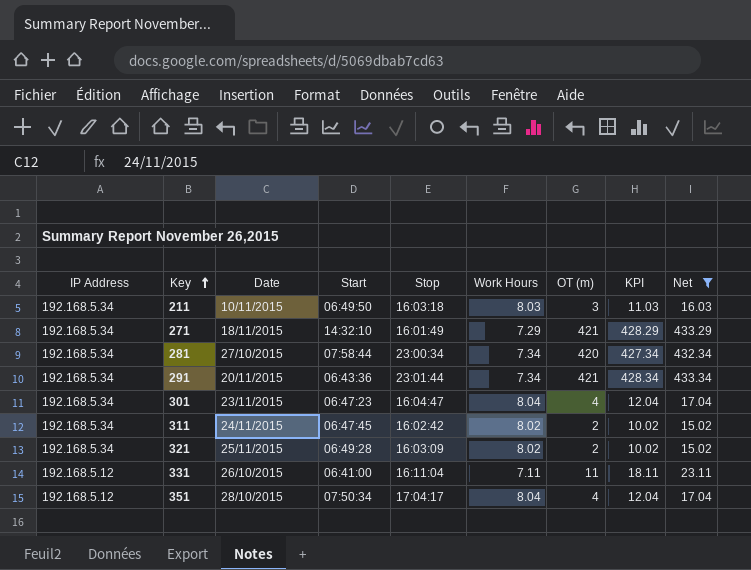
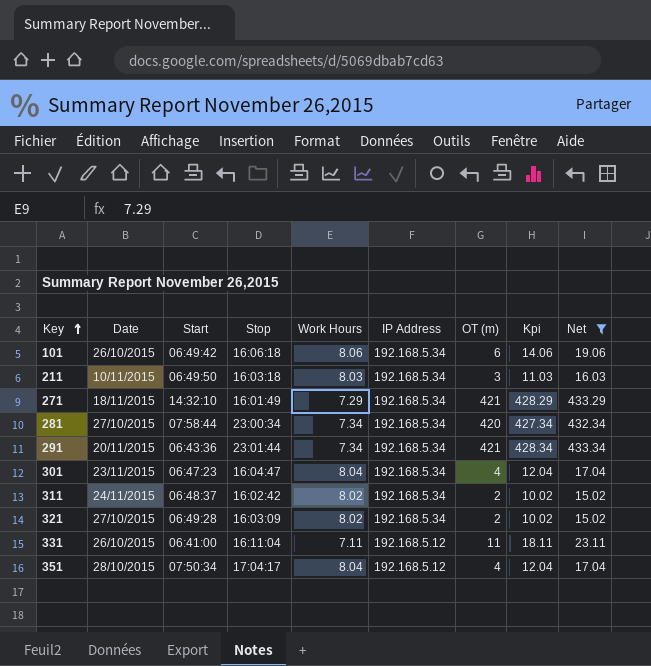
column IP Address | position: 1 -> 6
column name: KPI -> Kpi
row 101: none -> 26/10/2015 | 06:49:42 | 16:06:18 | 8.06 | 192.168.5.34 | 6 | 14.06 | 19.06
311 | Start: 06:47:45 -> 06:48:37
321 | Date: 25/11/2015 -> 27/10/2015

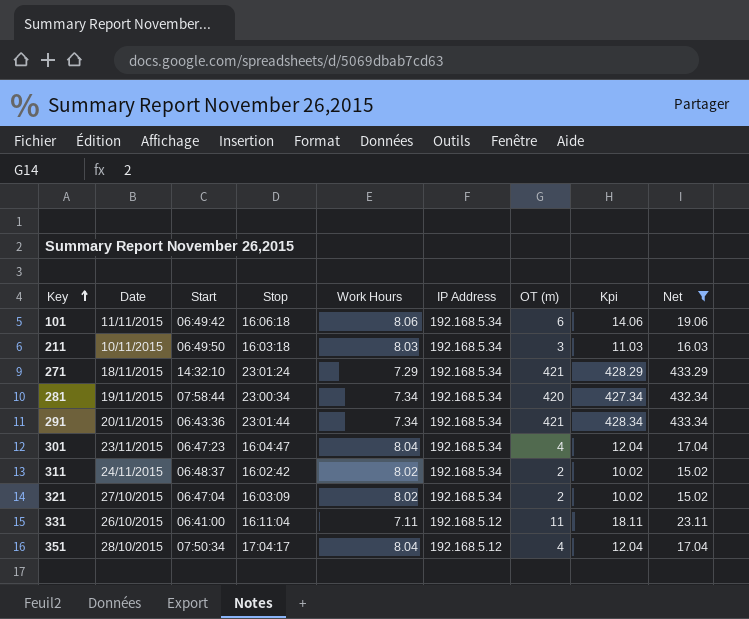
101 | Date: 26/10/2015 -> 11/11/2015
271 | Stop: 16:01:49 -> 23:01:24
281 | Date: 27/10/2015 -> 19/11/2015
321 | Start: 06:49:28 -> 06:47:04

